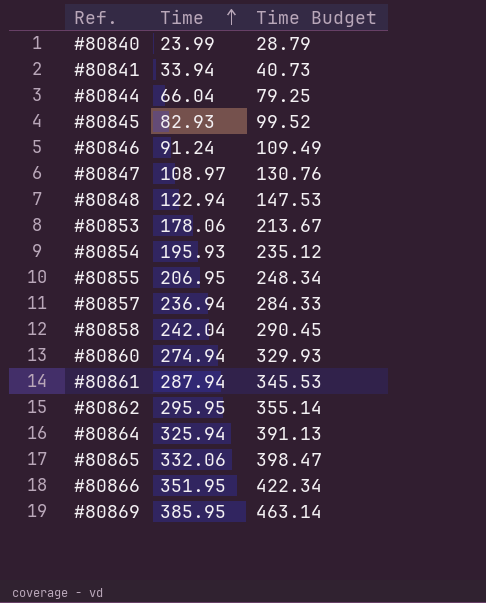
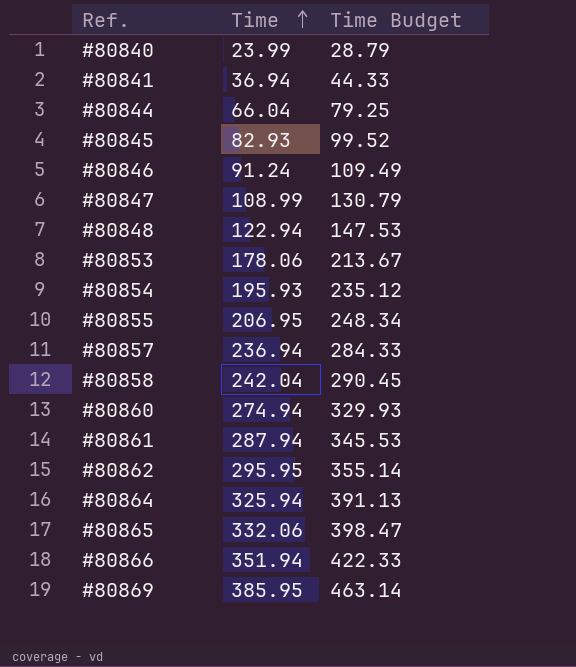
#80841 | Time: 33.94 -> 36.94
#80841 | Time Budget: 40.73 -> 44.33
#80847 | Time: 108.97 -> 108.99
#80847 | Time Budget: 130.76 -> 130.79
#80866 | Time: 351.95 -> 351.94
#80866 | Time Budget: 422.34 -> 422.33

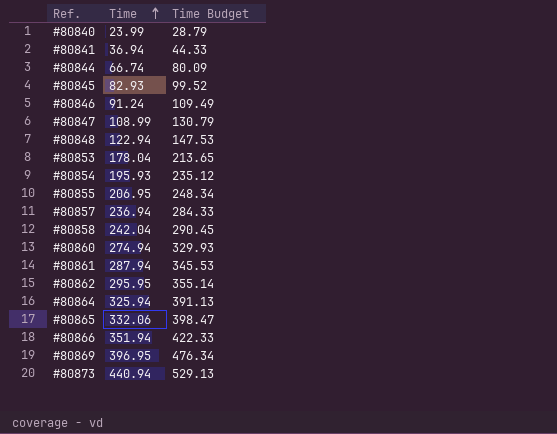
#80844 | Time: 66.04 -> 66.74
#80844 | Time Budget: 79.25 -> 80.09
#80853 | Time: 178.06 -> 178.04
#80853 | Time Budget: 213.67 -> 213.65
#80869 | Time: 385.95 -> 396.95
#80869 | Time Budget: 463.14 -> 476.34
row #80873: none -> 440.94 | 529.13

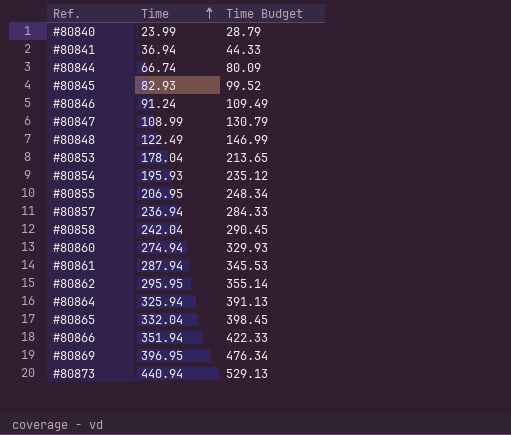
#80848 | Time: 122.94 -> 122.49
#80848 | Time Budget: 147.53 -> 146.99
#80865 | Time: 332.06 -> 332.04
#80865 | Time Budget: 398.47 -> 398.45

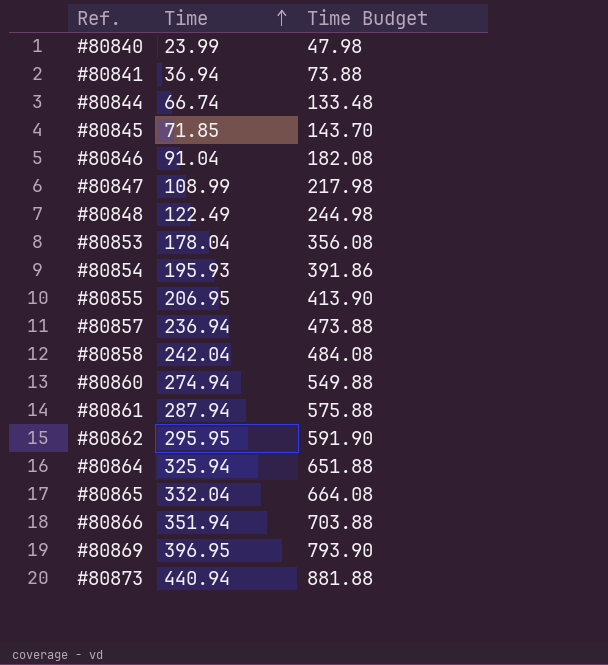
column Time Budget | formula: [Time] * 1.2 -> [Time] * 2
#80845 | Time: 82.93 -> 71.85
#80846 | Time: 91.24 -> 91.04

